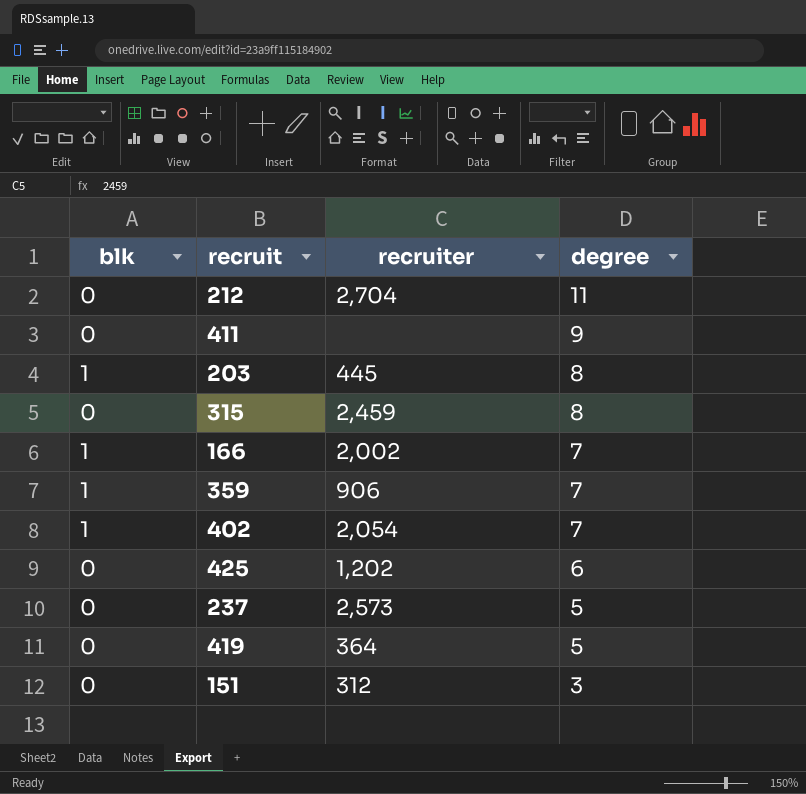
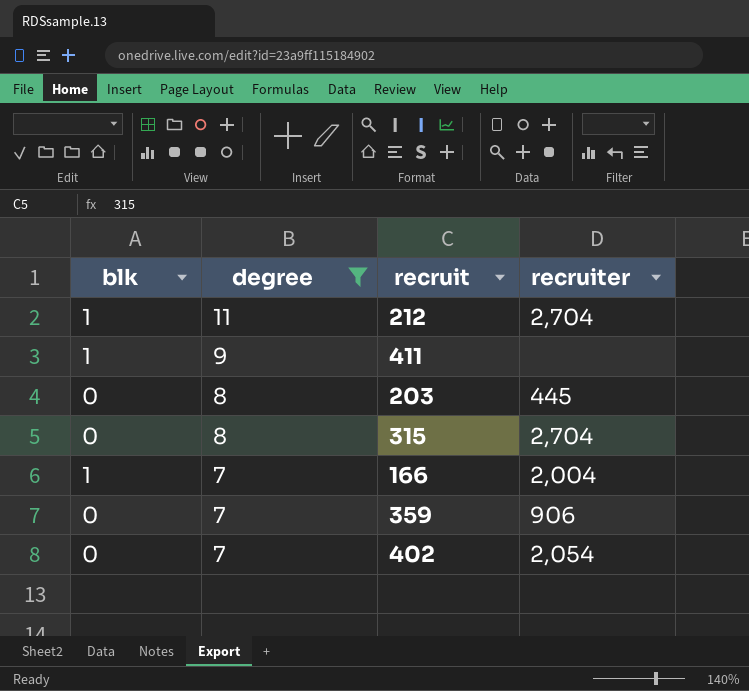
filter: none -> degree >= 7
column degree | position: 4 -> 2
212 | blk: 0 -> 1
411 | blk: 0 -> 1
203 | blk: 1 -> 0
315 | recruiter: 2,459 -> 2,704
166 | recruiter: 2,002 -> 2,004
359 | blk: 1 -> 0
402 | blk: 1 -> 0

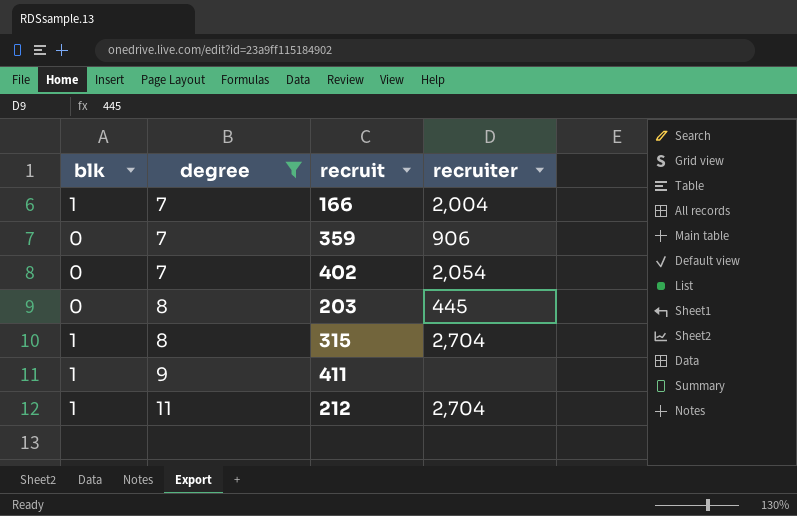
row order: degree descending -> degree ascending
315 | blk: 0 -> 1

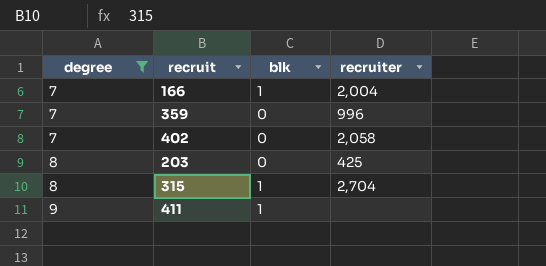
column blk | position: 1 -> 3
row 212: 1 | 11 | 2,704 -> none
359 | recruiter: 906 -> 996
402 | recruiter: 2,054 -> 2,058
203 | recruiter: 445 -> 425

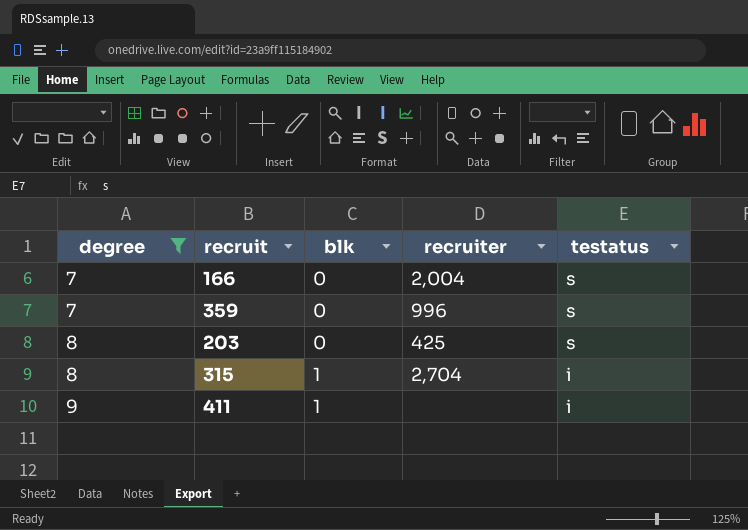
column testatus | position: none -> 5
row 402: 7 | 0 | 2,058 -> none
166 | blk: 1 -> 0

